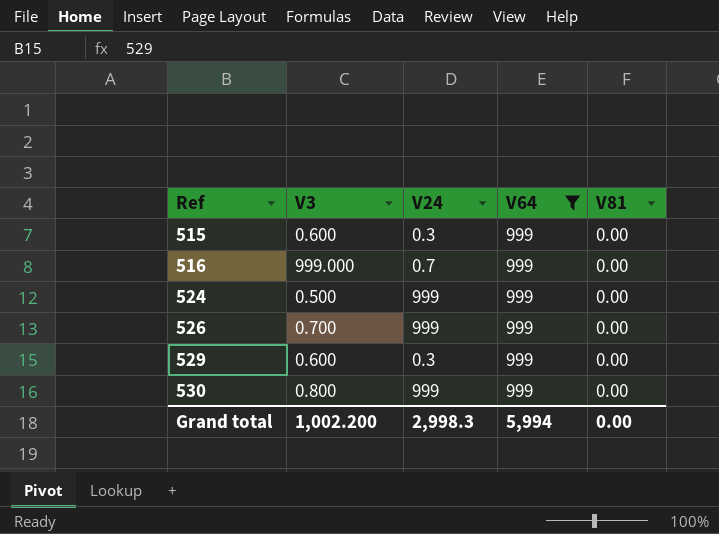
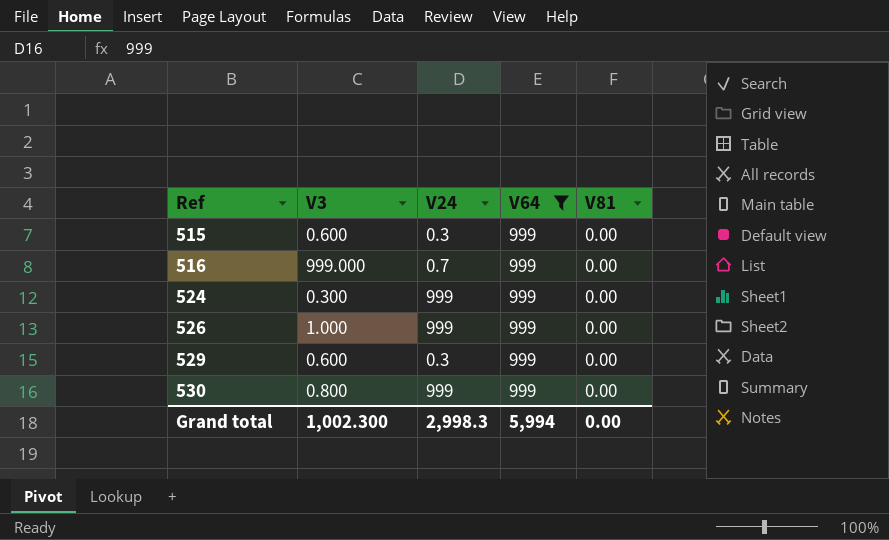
524 | V3: 0.500 -> 0.300
526 | V3: 0.700 -> 1.000
Grand total | V3: 1,002.200 -> 1,002.300

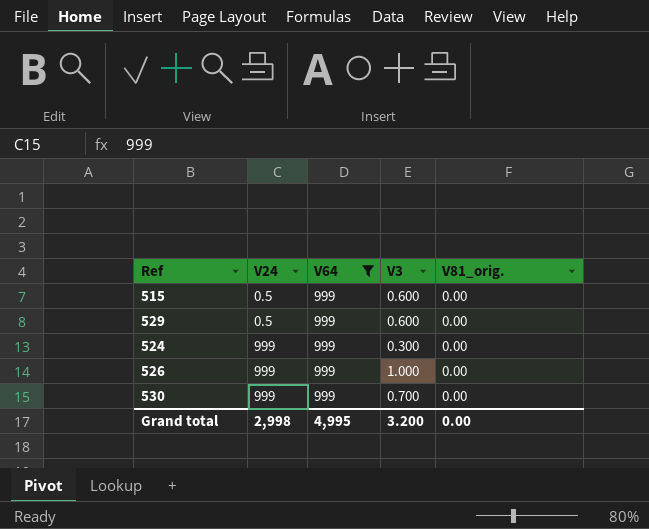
row order: Ref ascending -> V24 ascending
column V3 | position: 2 -> 4
column name: V81 -> V81_orig.
row 516: 999.000 | 0.7 | 999 | 0.00 -> none
515 | V24: 0.3 -> 0.5
529 | V24: 0.3 -> 0.5
530 | V3: 0.800 -> 0.700
Grand total | V24: 2,998.3 -> 2,998
Grand total | V64: 5,994 -> 4,995
Grand total | V3: 1,002.300 -> 3.200

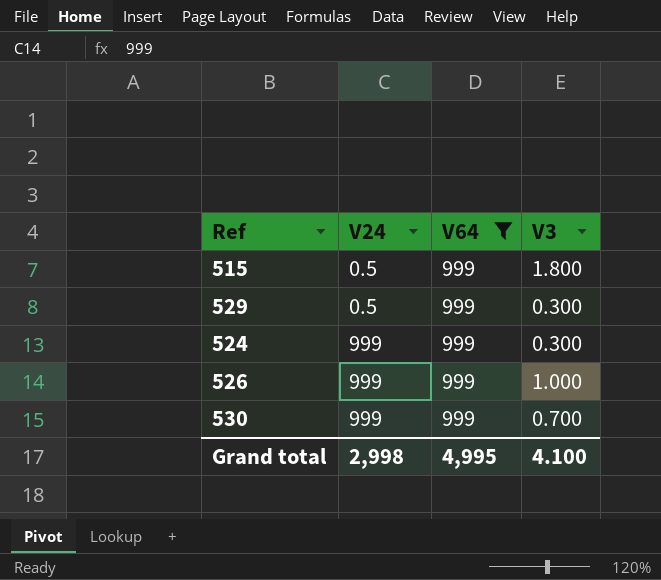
column V81_orig. | position: 5 -> none
515 | V3: 0.600 -> 1.800
529 | V3: 0.600 -> 0.300
Grand total | V3: 3.200 -> 4.100

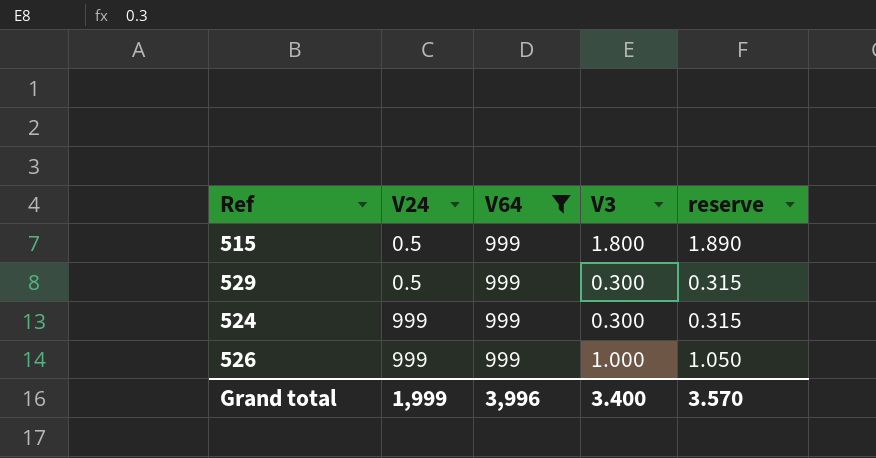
column reserve | formula: none -> [V3] * 1.05
row 530: 999 | 999 | 0.700 -> none
Grand total | V24: 2,998 -> 1,999
Grand total | V64: 4,995 -> 3,996
Grand total | V3: 4.100 -> 3.400

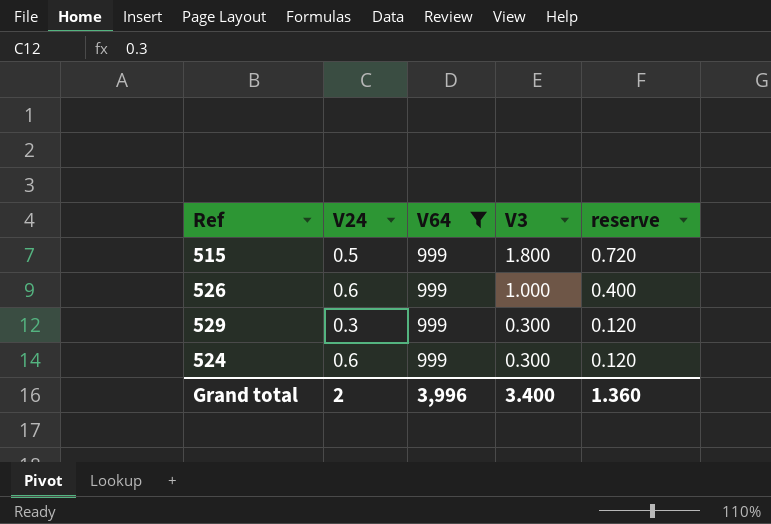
row order: V24 ascending -> V3 descending
column reserve | formula: [V3] * 1.05 -> [V3] * 0.4
526 | V24: 999 -> 0.6
529 | V24: 0.5 -> 0.3
524 | V24: 999 -> 0.6
Grand total | V24: 1,999 -> 2
Grand total | reserve: 3.570 -> 1.360

